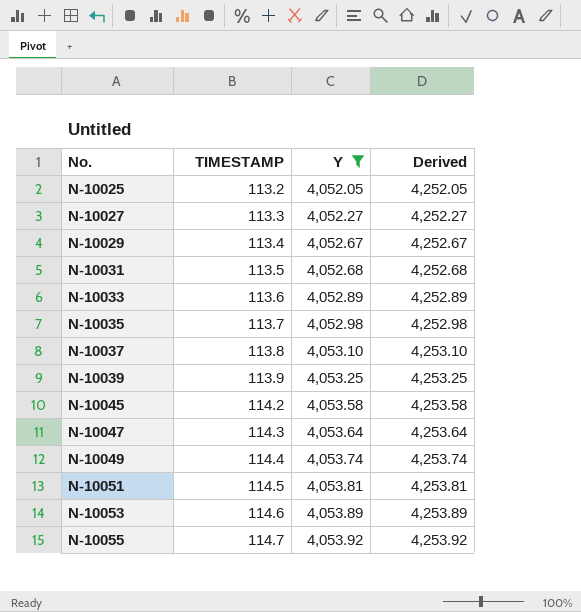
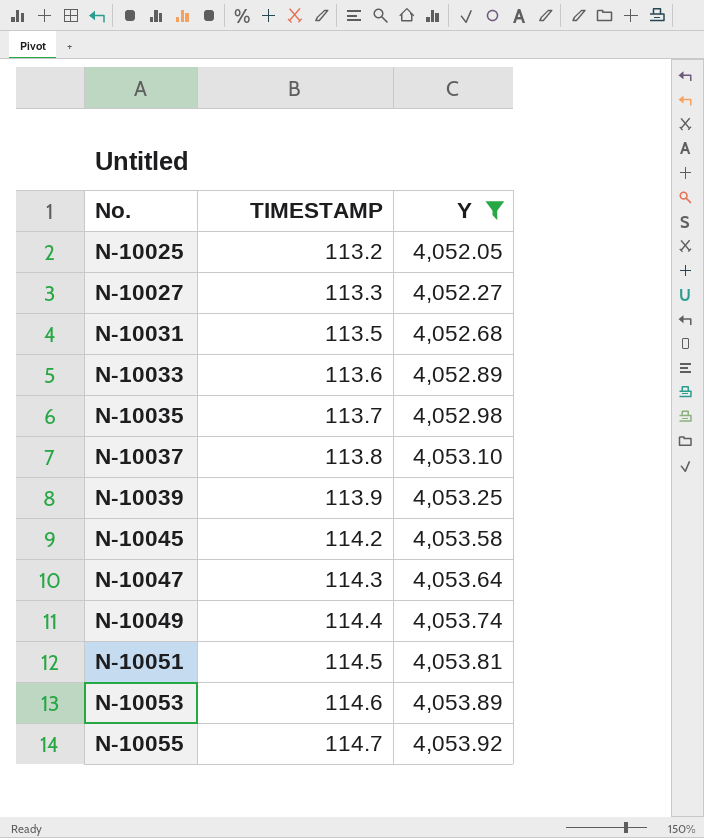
column Derived | formula: [Y] + 200 -> none
row N-10029: 113.4 | 4,052.67 | 4,252.67 -> none

